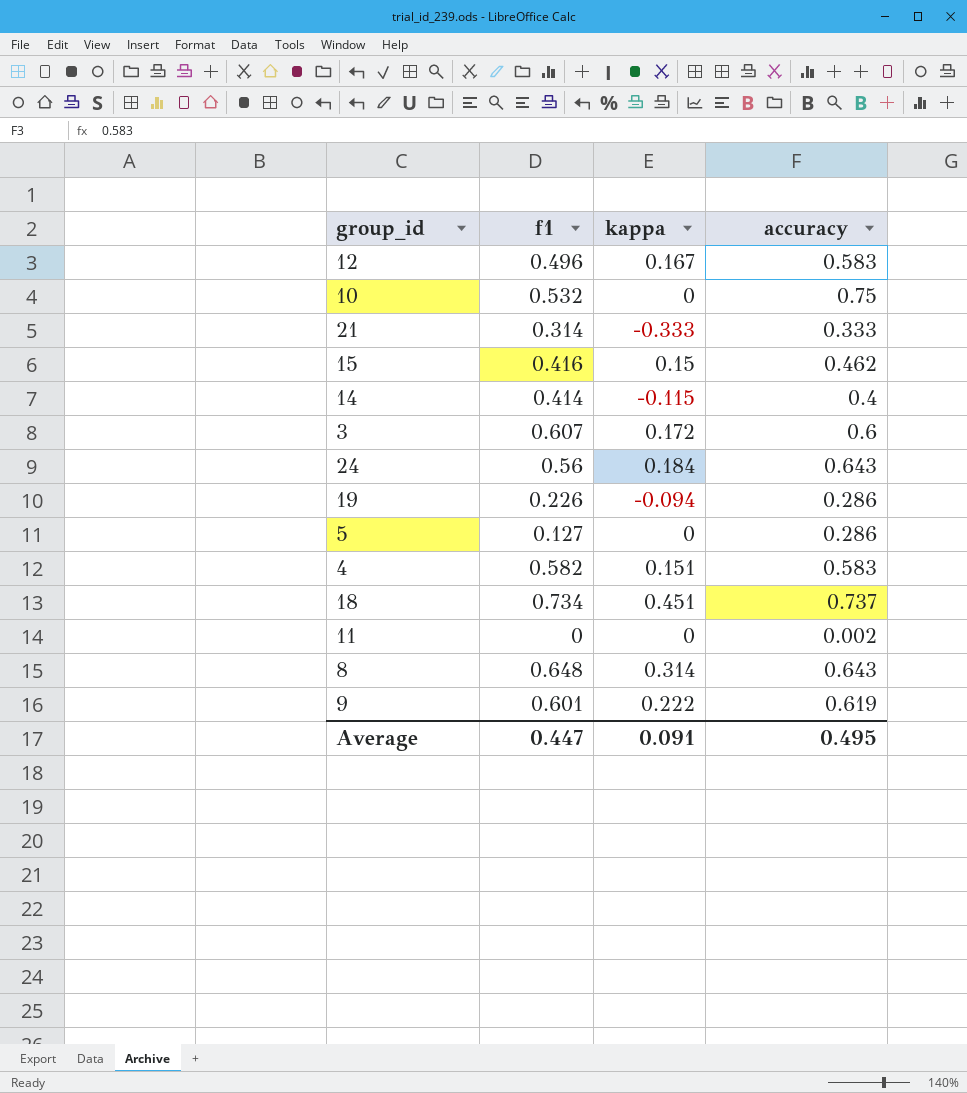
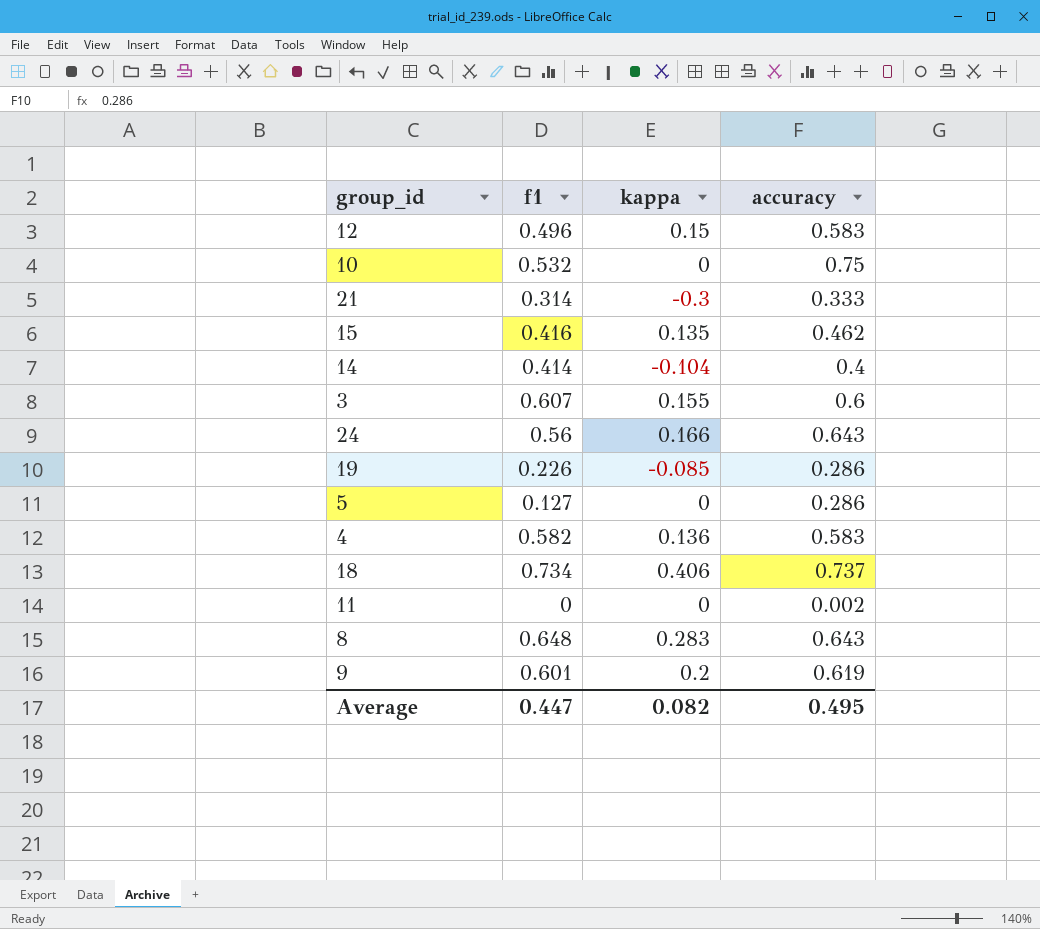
12 | kappa: 0.167 -> 0.15
21 | kappa: -0.333 -> -0.3
15 | kappa: 0.15 -> 0.135
14 | kappa: -0.115 -> -0.104
3 | kappa: 0.172 -> 0.155
24 | kappa: 0.184 -> 0.166
19 | kappa: -0.094 -> -0.085
4 | kappa: 0.151 -> 0.136
18 | kappa: 0.451 -> 0.406
8 | kappa: 0.314 -> 0.283
9 | kappa: 0.222 -> 0.2
Average | kappa: 0.091 -> 0.082

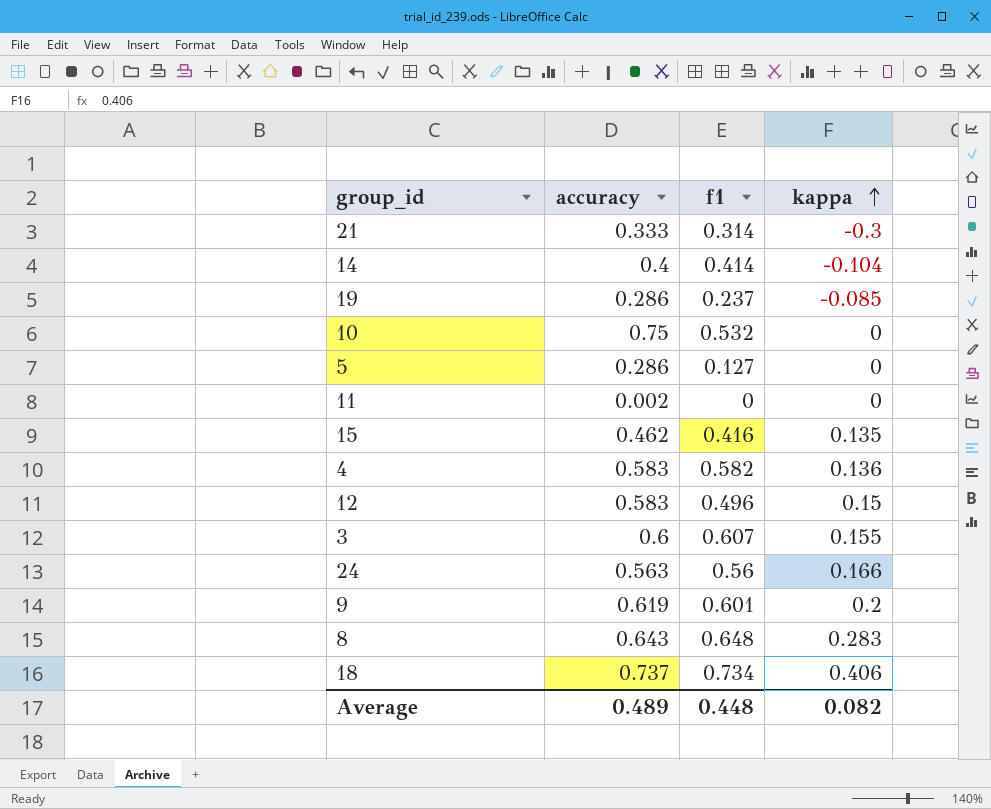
row order: none -> kappa ascending
column accuracy | position: 4 -> 2
19 | f1: 0.226 -> 0.237
24 | accuracy: 0.643 -> 0.563
Average | accuracy: 0.495 -> 0.489
Average | f1: 0.447 -> 0.448

